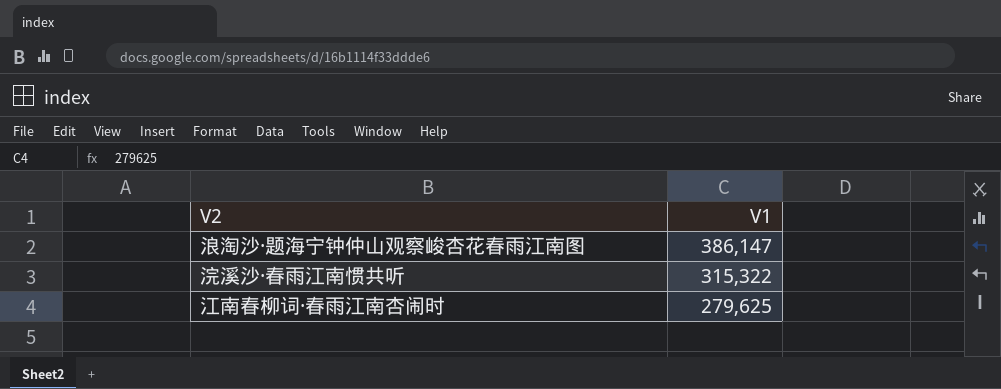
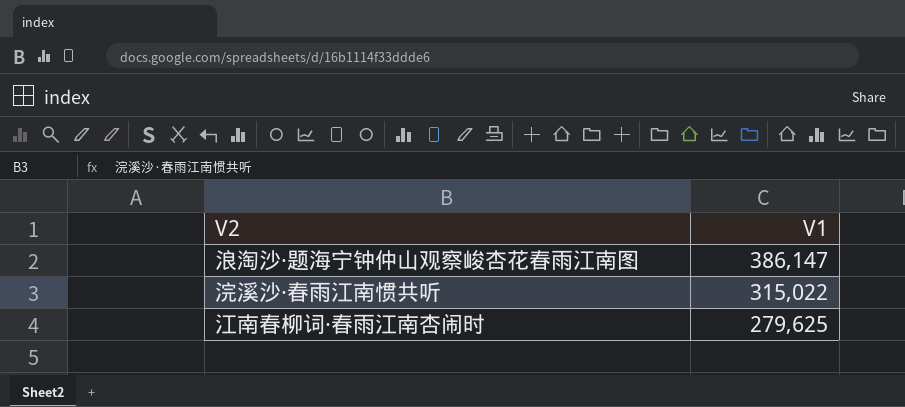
浣溪沙·春雨江南惯共听 | V1: 315,322 -> 315,022

